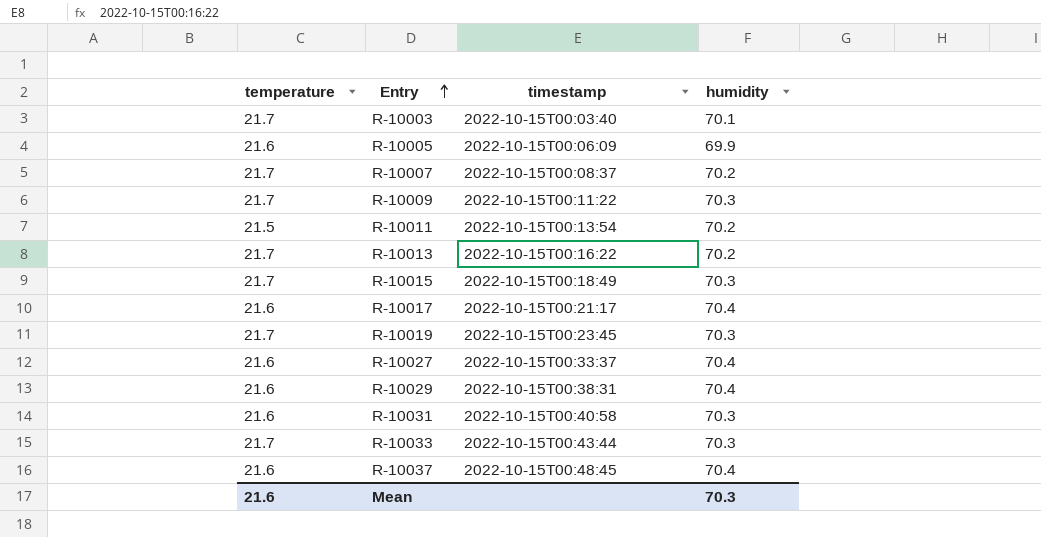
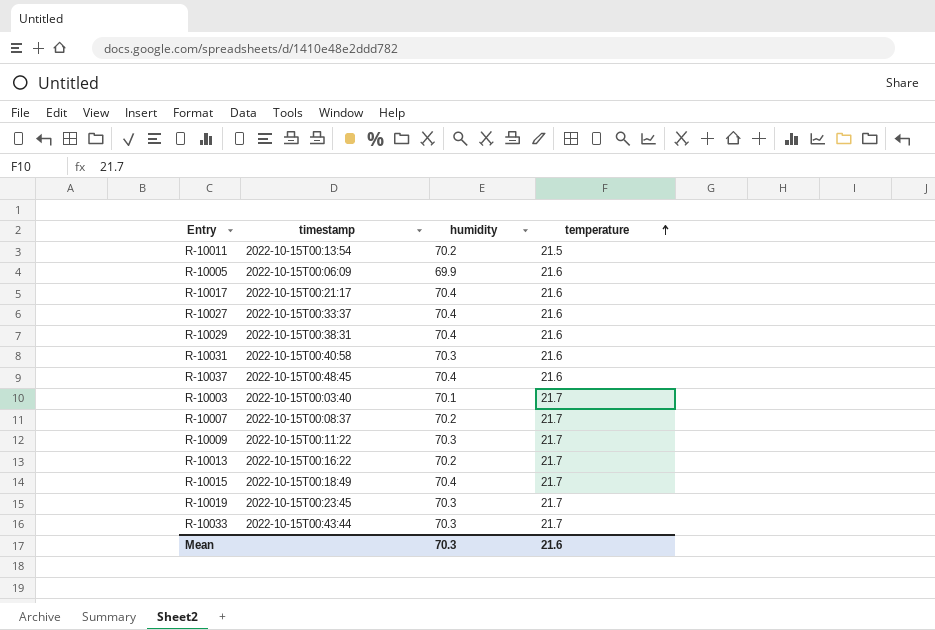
row order: Entry ascending -> temperature ascending
column temperature | position: 1 -> 4
R-10015 | humidity: 70.3 -> 70.4

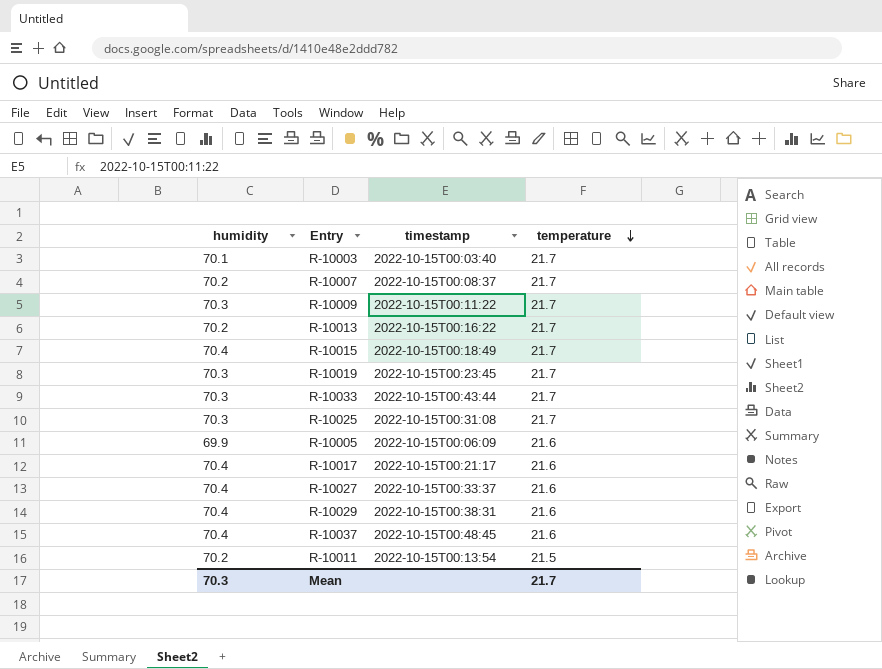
row order: temperature ascending -> temperature descending
column humidity | position: 3 -> 1
row R-10031: 2022-10-15T00:40:58 | 70.3 | 21.6 -> none
row R-10025: none -> 70.3 | 2022-10-15T00:31:08 | 21.7
Mean | temperature: 21.6 -> 21.7

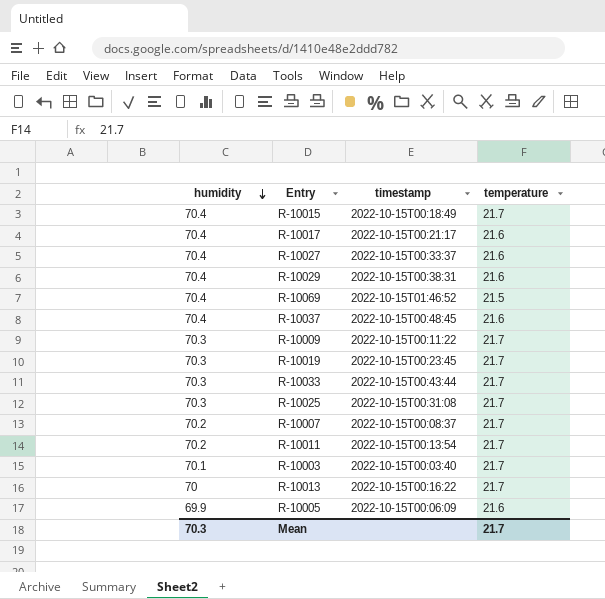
row order: temperature descending -> humidity descending
row R-10069: none -> 70.4 | 2022-10-15T01:46:52 | 21.5
R-10011 | temperature: 21.5 -> 21.7
R-10013 | humidity: 70.2 -> 70

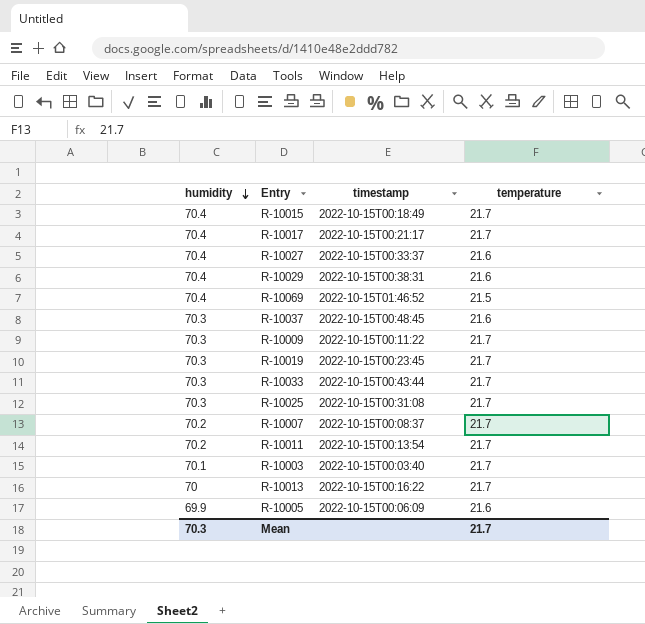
R-10017 | temperature: 21.6 -> 21.7
R-10037 | humidity: 70.4 -> 70.3

